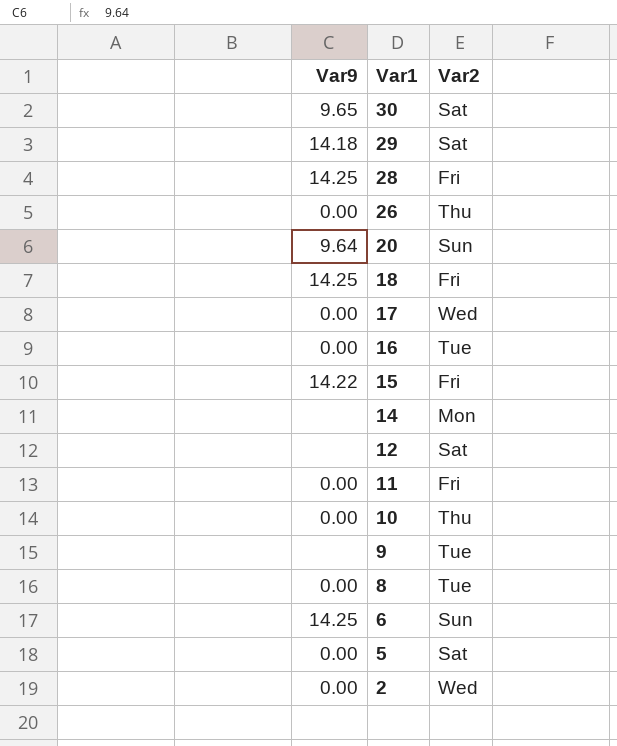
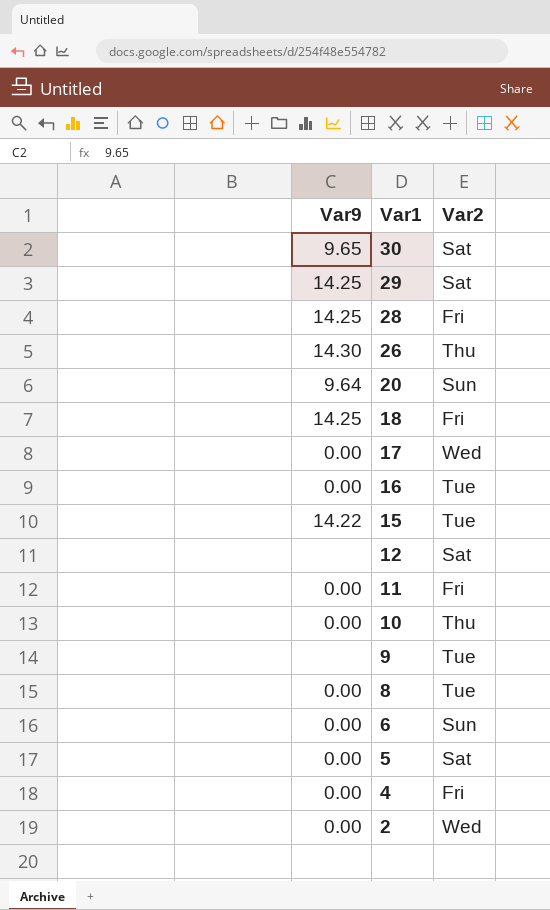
row 14: none | Mon -> none
29 | Var9: 14.18 -> 14.25
26 | Var9: 0.00 -> 14.30
15 | Var2: Fri -> Tue
6 | Var9: 14.25 -> 0.00
row 4: none -> 0.00 | Fri

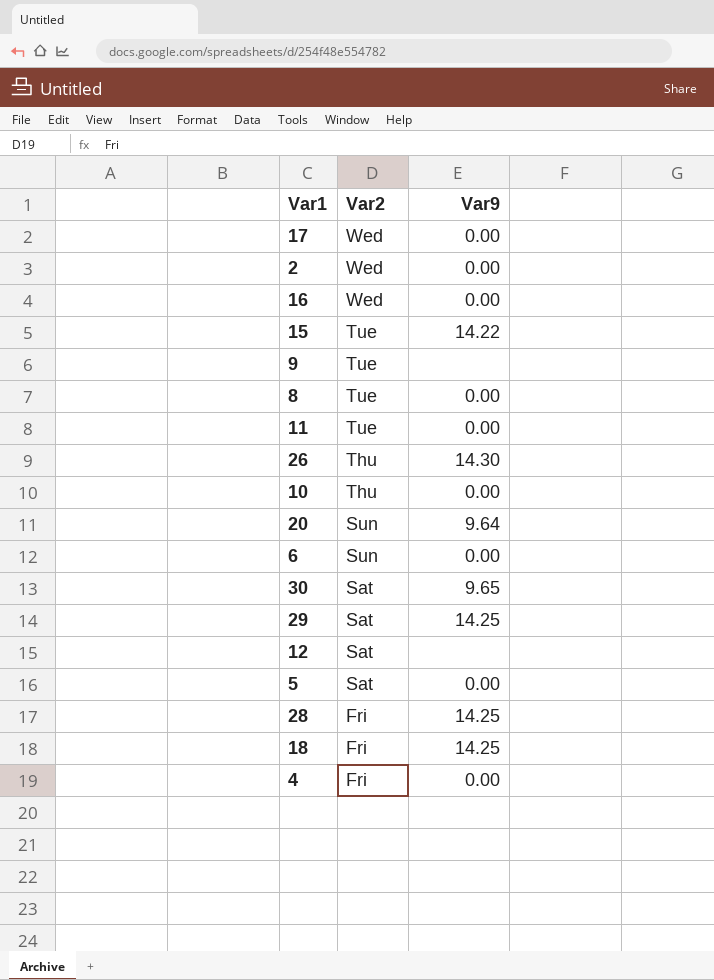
row order: Var1 descending -> Var2 descending
column Var9 | position: 1 -> 3
16 | Var2: Tue -> Wed
11 | Var2: Fri -> Tue

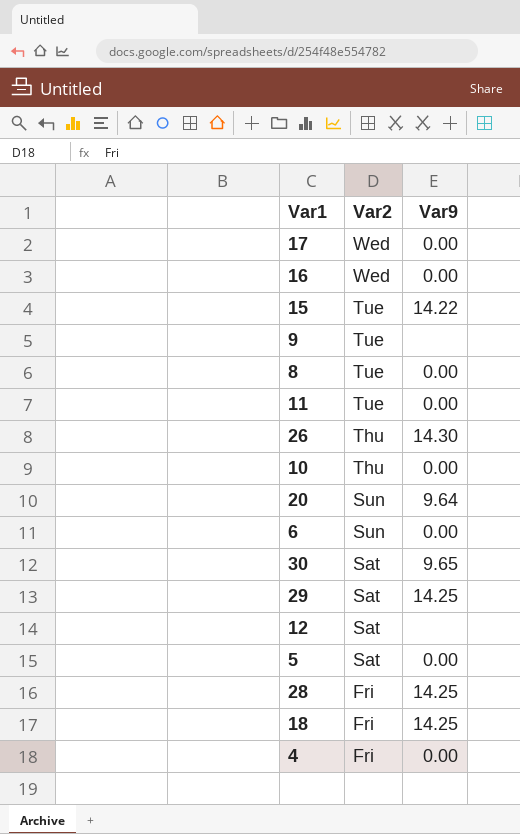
row 2: Wed | 0.00 -> none

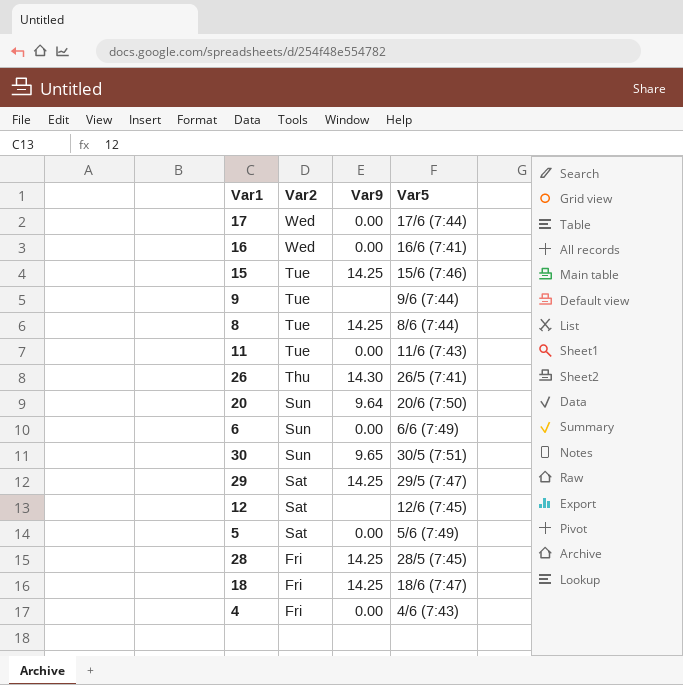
column Var5 | position: none -> 4
row 10: Thu | 0.00 -> none
15 | Var9: 14.22 -> 14.25
8 | Var9: 0.00 -> 14.25
30 | Var2: Sat -> Sun

